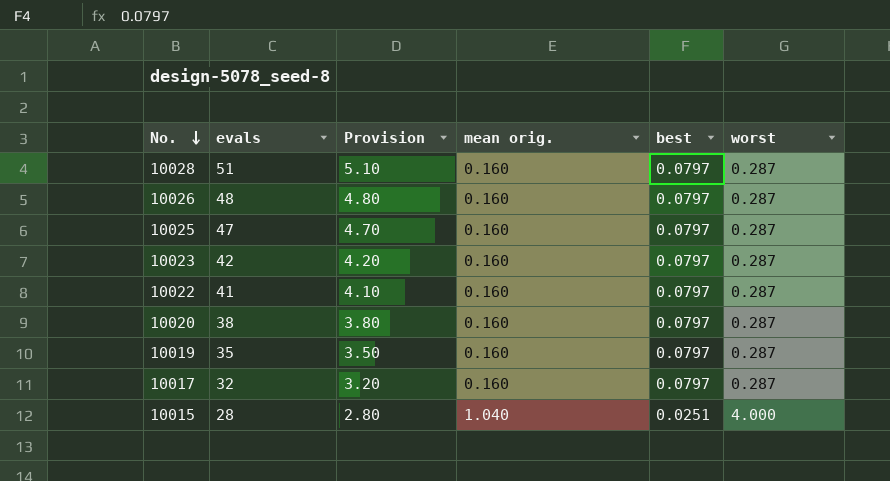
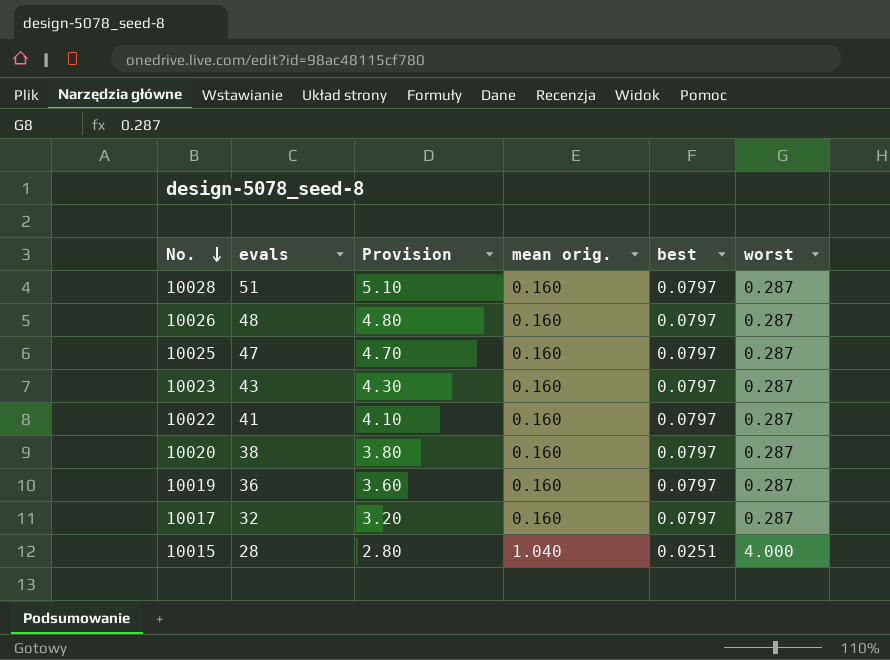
10023 | evals: 42 -> 43
10023 | Provision: 4.20 -> 4.30
10019 | evals: 35 -> 36
10019 | Provision: 3.50 -> 3.60

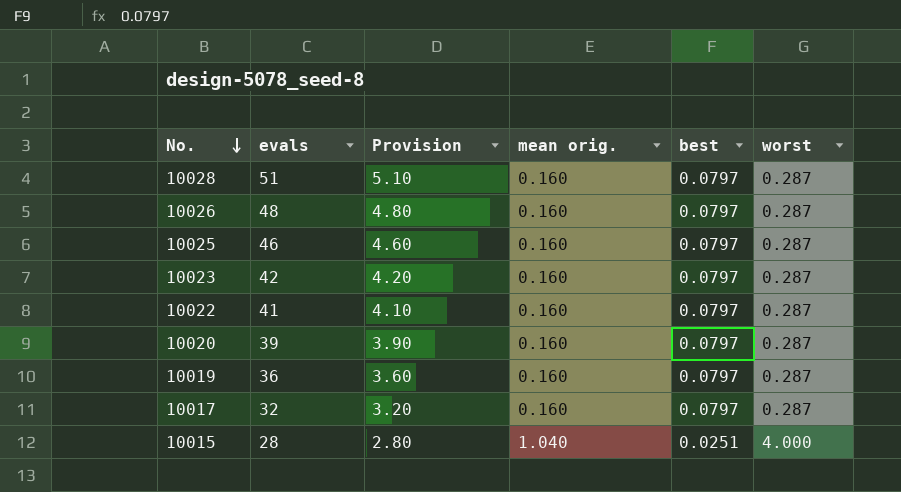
10025 | evals: 47 -> 46
10025 | Provision: 4.70 -> 4.60
10023 | evals: 43 -> 42
10023 | Provision: 4.30 -> 4.20
10020 | evals: 38 -> 39
10020 | Provision: 3.80 -> 3.90

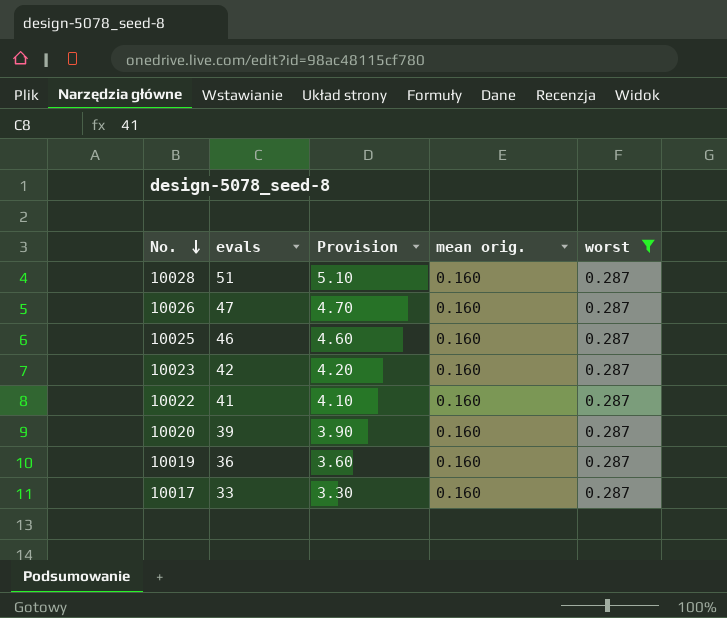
filter: none -> worst = 0.287
column best | position: 5 -> none
10026 | evals: 48 -> 47
10026 | Provision: 4.80 -> 4.70
10017 | evals: 32 -> 33
10017 | Provision: 3.20 -> 3.30

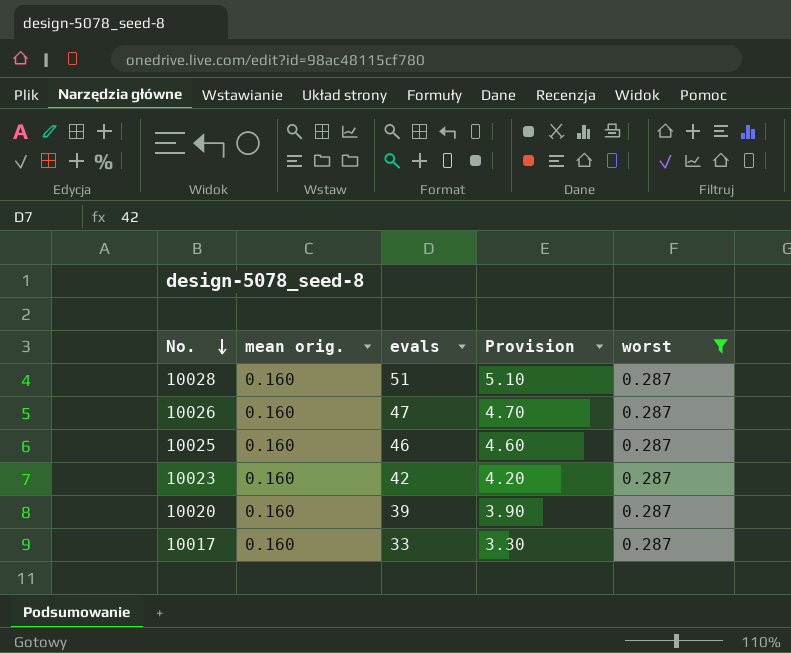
column mean orig. | position: 4 -> 2
row 10022: 41 | 4.10 | 0.160 | 0.287 -> none
row 10019: 36 | 3.60 | 0.160 | 0.287 -> none

